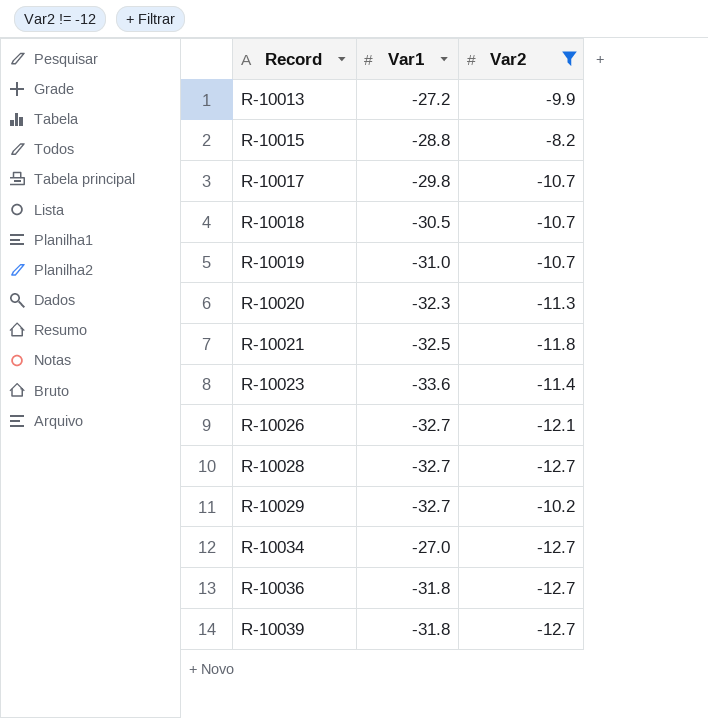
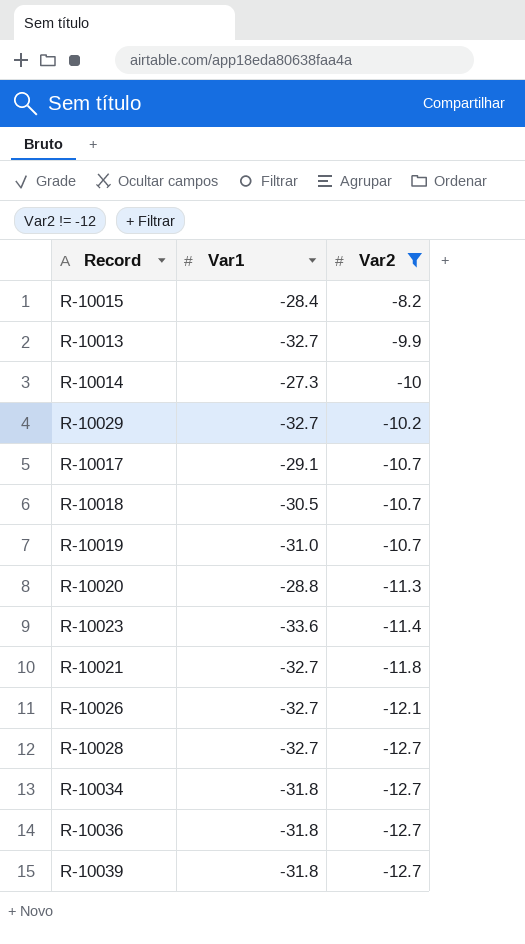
row order: Record ascending -> Var2 descending
R-10015 | Var1: -28.8 -> -28.4
R-10013 | Var1: -27.2 -> -32.7
row R-10014: none -> -27.3 | -10
R-10017 | Var1: -29.8 -> -29.1
R-10020 | Var1: -32.3 -> -28.8
R-10021 | Var1: -32.5 -> -32.7
R-10034 | Var1: -27.0 -> -31.8

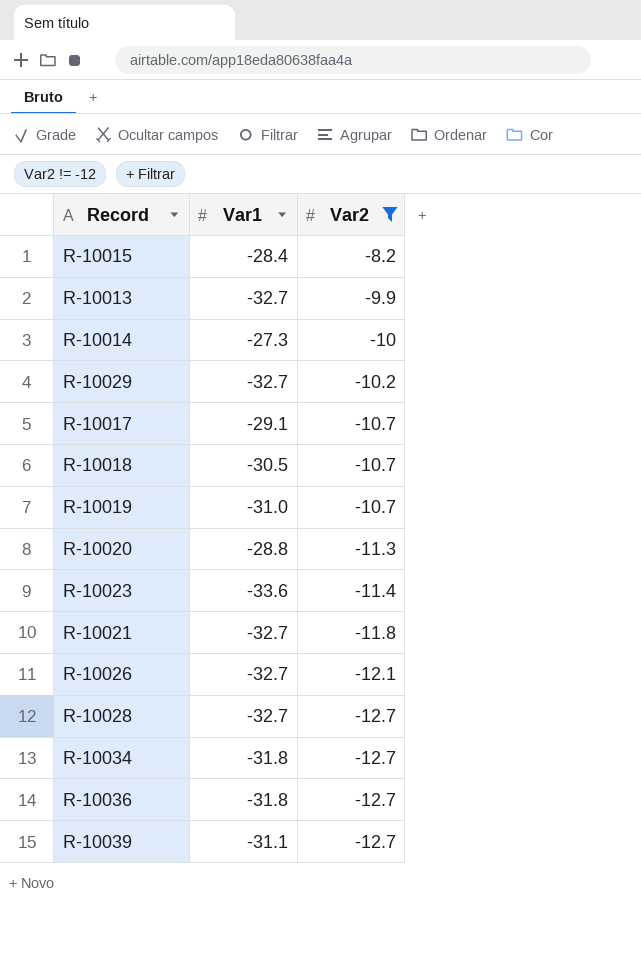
R-10039 | Var1: -31.8 -> -31.1

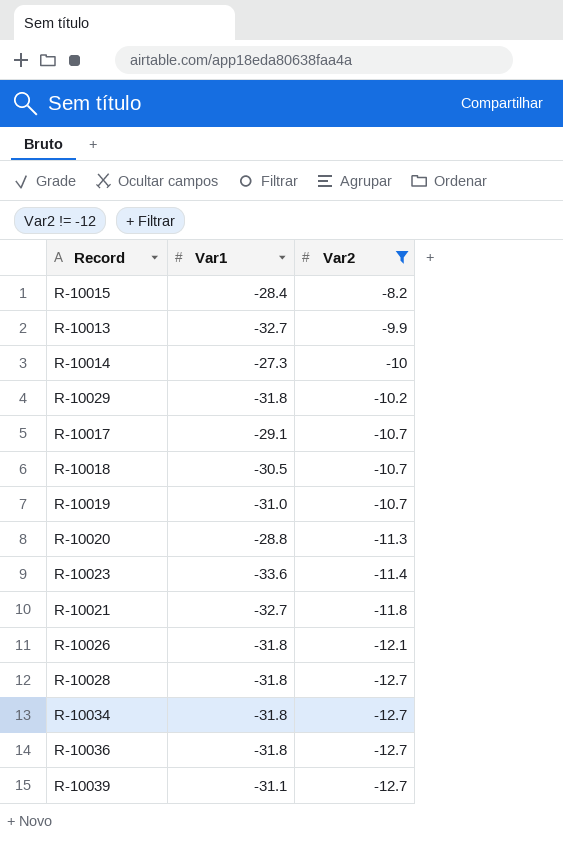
R-10029 | Var1: -32.7 -> -31.8
R-10026 | Var1: -32.7 -> -31.8
R-10028 | Var1: -32.7 -> -31.8

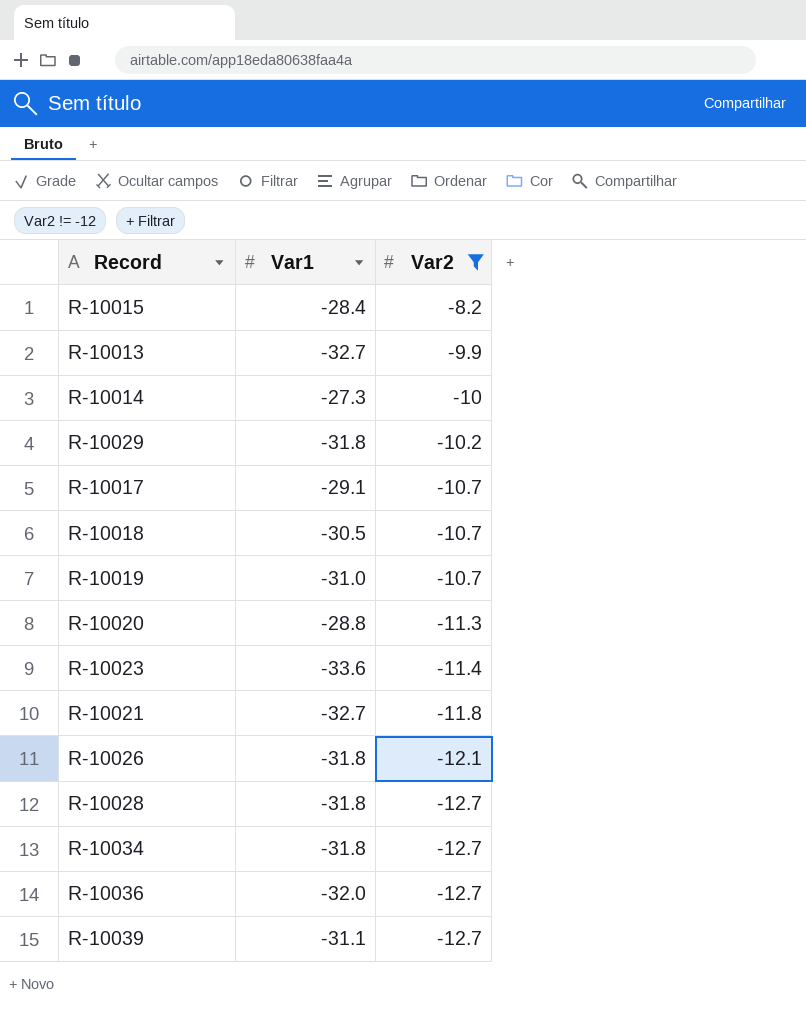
R-10036 | Var1: -31.8 -> -32.0

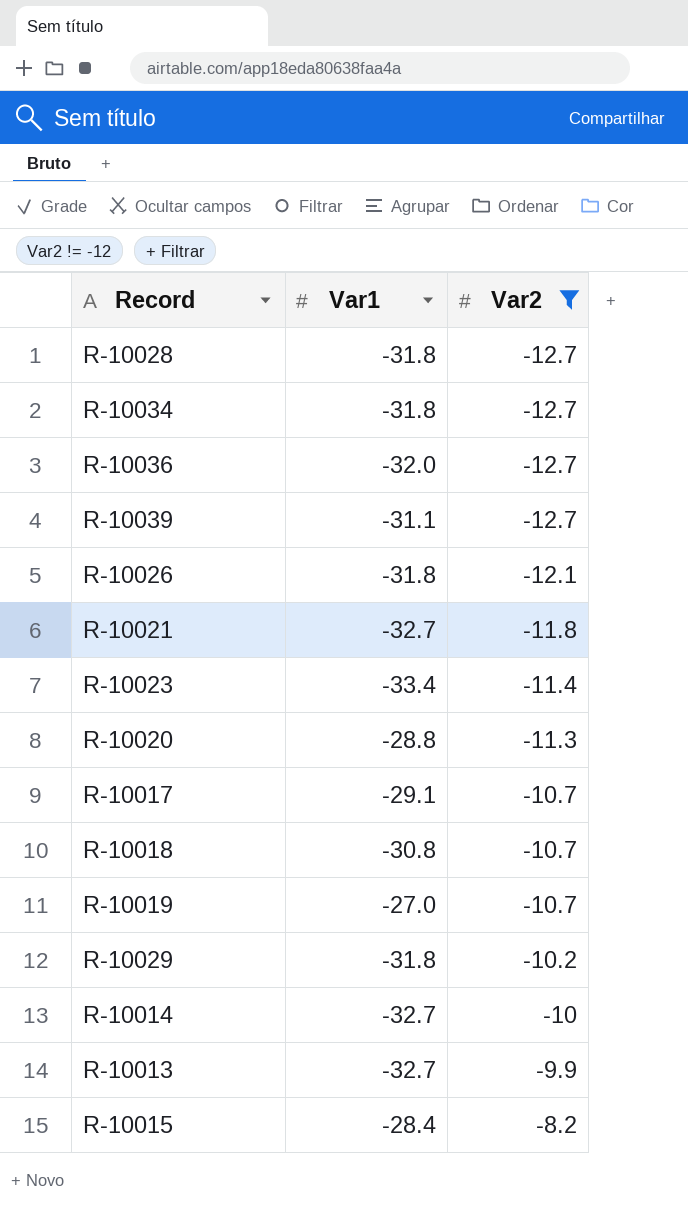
row order: Var2 descending -> Var2 ascending
R-10023 | Var1: -33.6 -> -33.4
R-10018 | Var1: -30.5 -> -30.8
R-10019 | Var1: -31.0 -> -27.0
R-10014 | Var1: -27.3 -> -32.7

